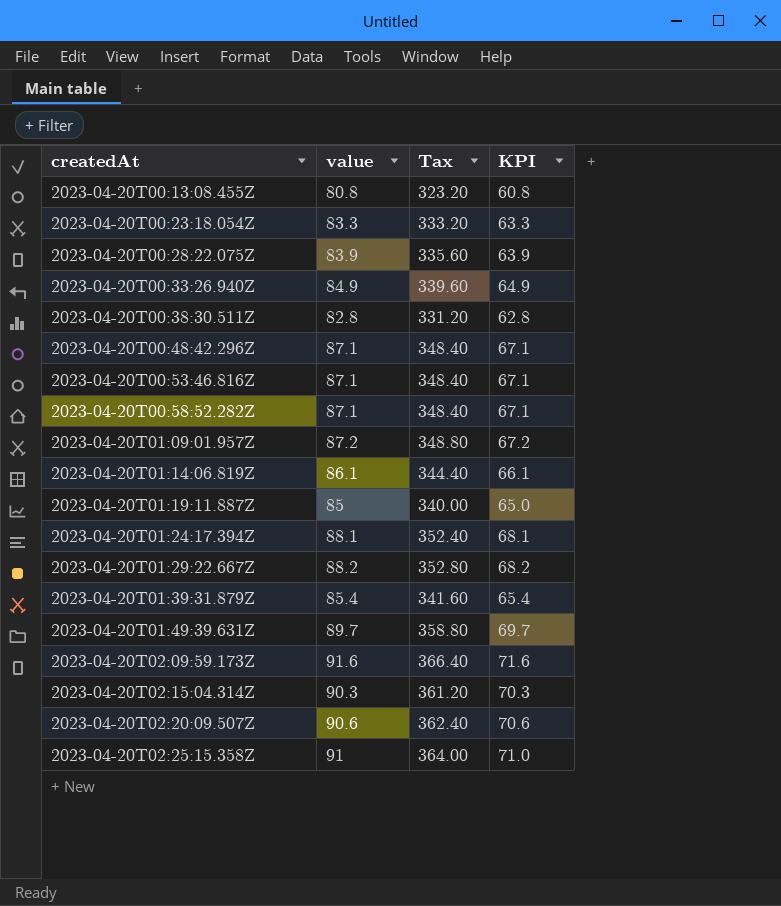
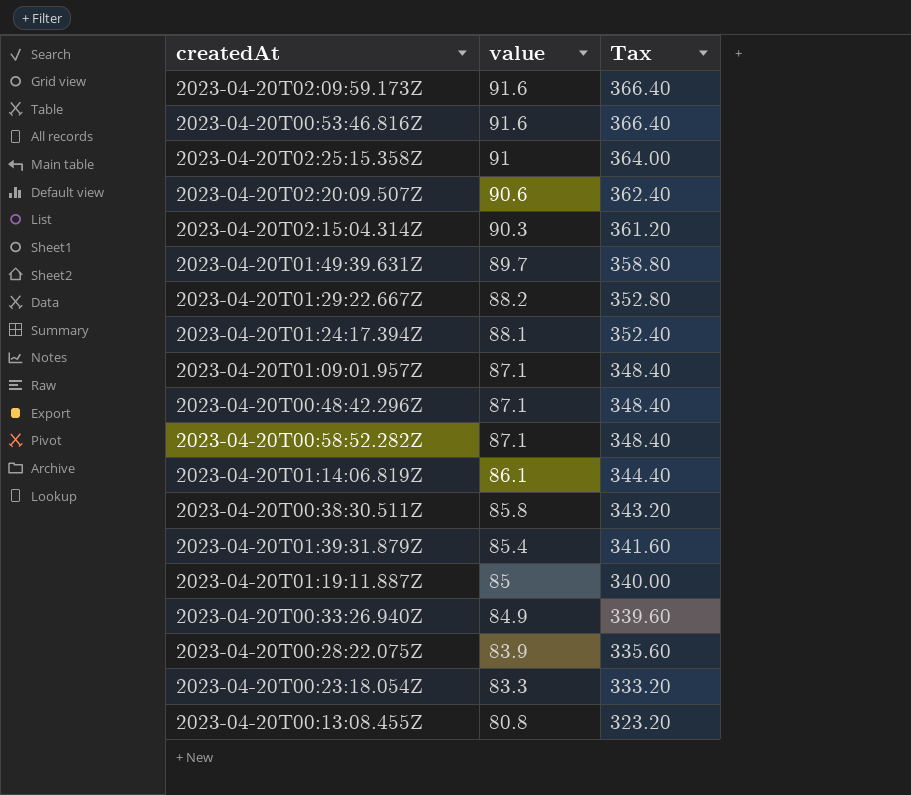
row order: createdAt ascending -> value descending
column KPI | formula: [value] - 20 -> none
2023-04-20T00:53:46.816Z | value: 87.1 -> 91.6
2023-04-20T00:53:46.816Z | Tax: 348.40 -> 366.40
2023-04-20T01:09:01.957Z | value: 87.2 -> 87.1
2023-04-20T01:09:01.957Z | Tax: 348.80 -> 348.40
2023-04-20T00:38:30.511Z | value: 82.8 -> 85.8
2023-04-20T00:38:30.511Z | Tax: 331.20 -> 343.20

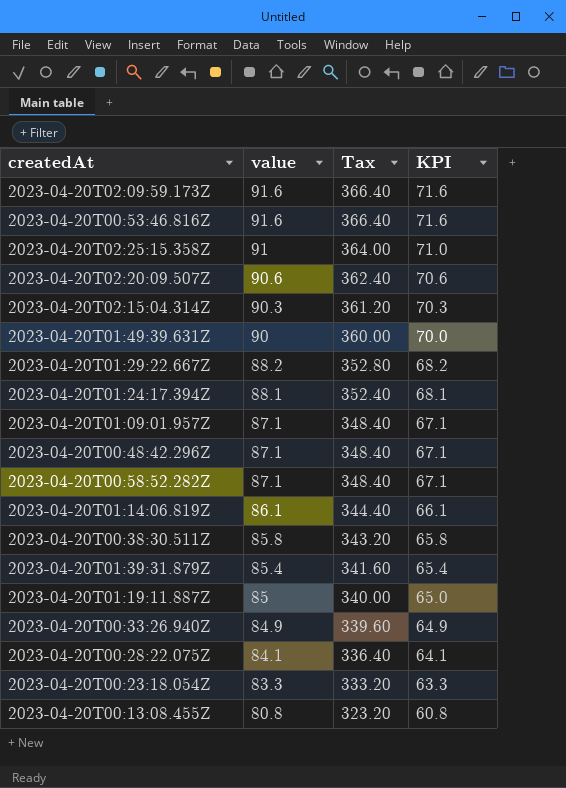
column KPI | formula: none -> [value] - 20
2023-04-20T01:49:39.631Z | value: 89.7 -> 90
2023-04-20T01:49:39.631Z | Tax: 358.80 -> 360.00
2023-04-20T00:28:22.075Z | value: 83.9 -> 84.1
2023-04-20T00:28:22.075Z | Tax: 335.60 -> 336.40

